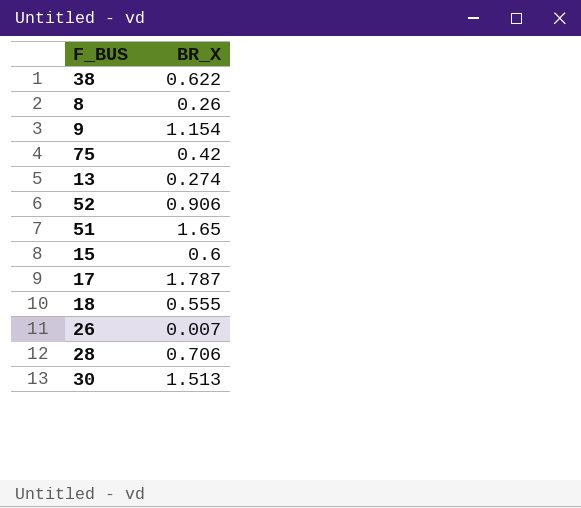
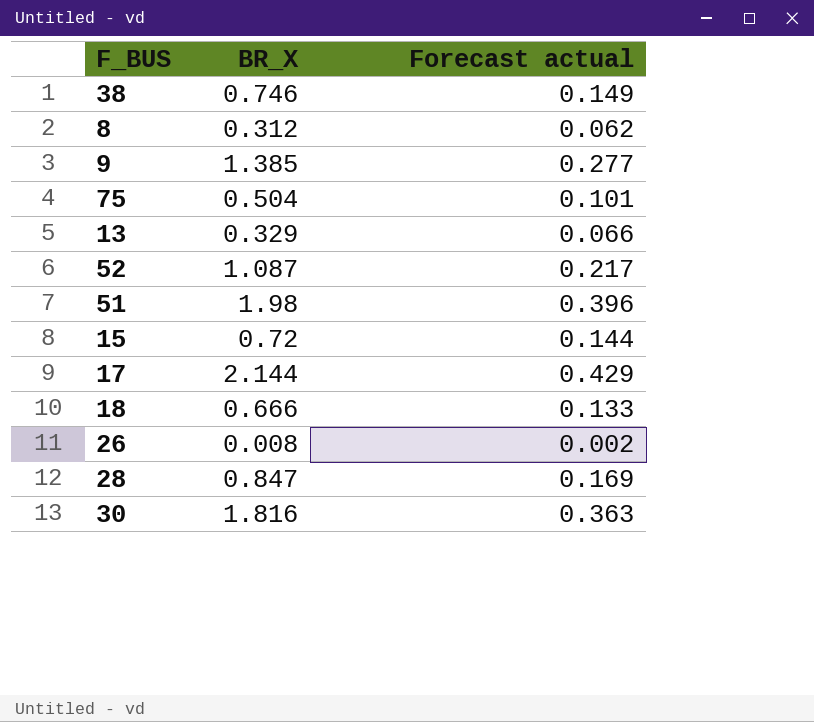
column Forecast actual | formula: none -> [BR_X] * 0.2
38 | BR_X: 0.622 -> 0.746
8 | BR_X: 0.26 -> 0.312
9 | BR_X: 1.154 -> 1.385
75 | BR_X: 0.42 -> 0.504
13 | BR_X: 0.274 -> 0.329
52 | BR_X: 0.906 -> 1.087
51 | BR_X: 1.65 -> 1.98
15 | BR_X: 0.6 -> 0.72
17 | BR_X: 1.787 -> 2.144
18 | BR_X: 0.555 -> 0.666
26 | BR_X: 0.007 -> 0.008
28 | BR_X: 0.706 -> 0.847
30 | BR_X: 1.513 -> 1.816

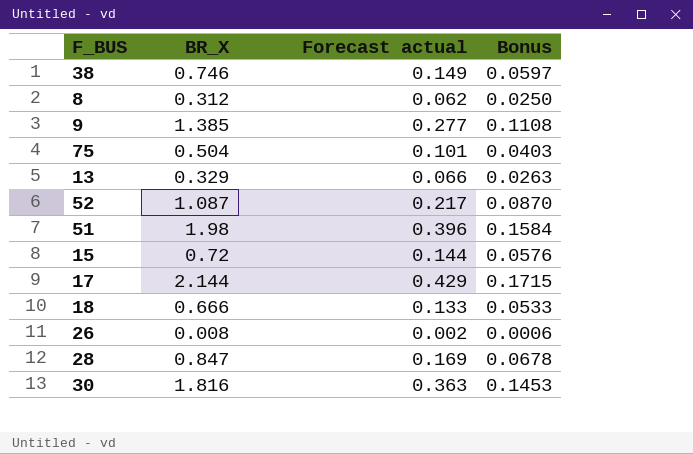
column Bonus | formula: none -> [BR_X] * 0.08

